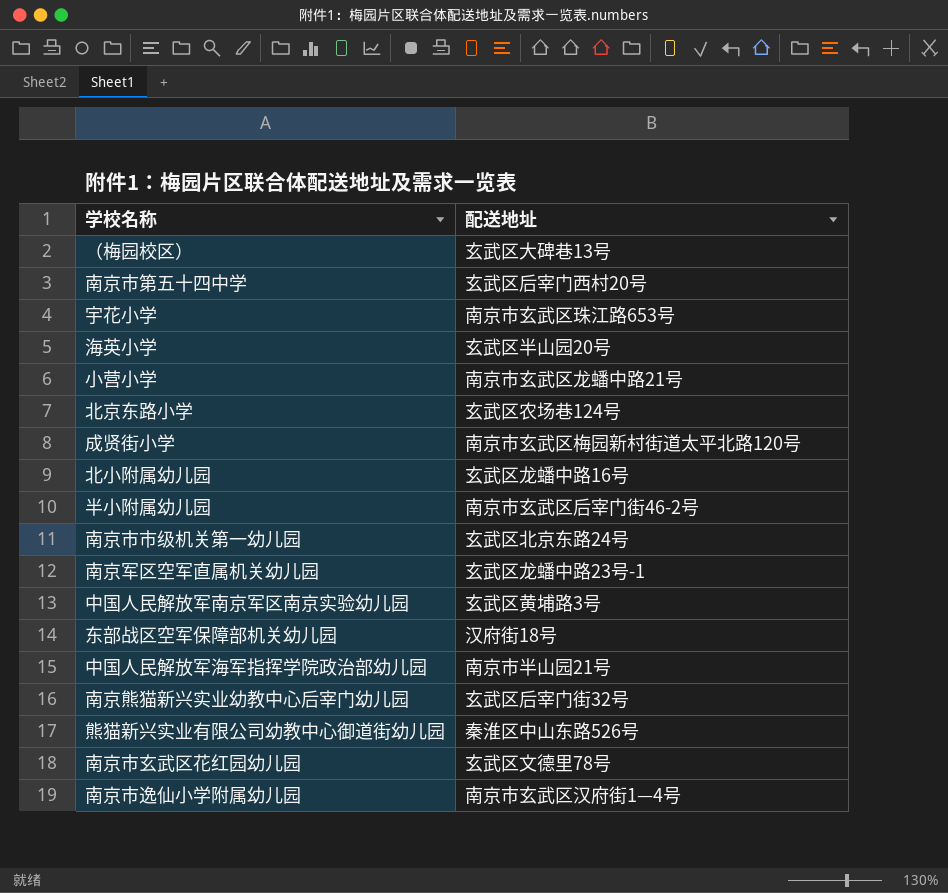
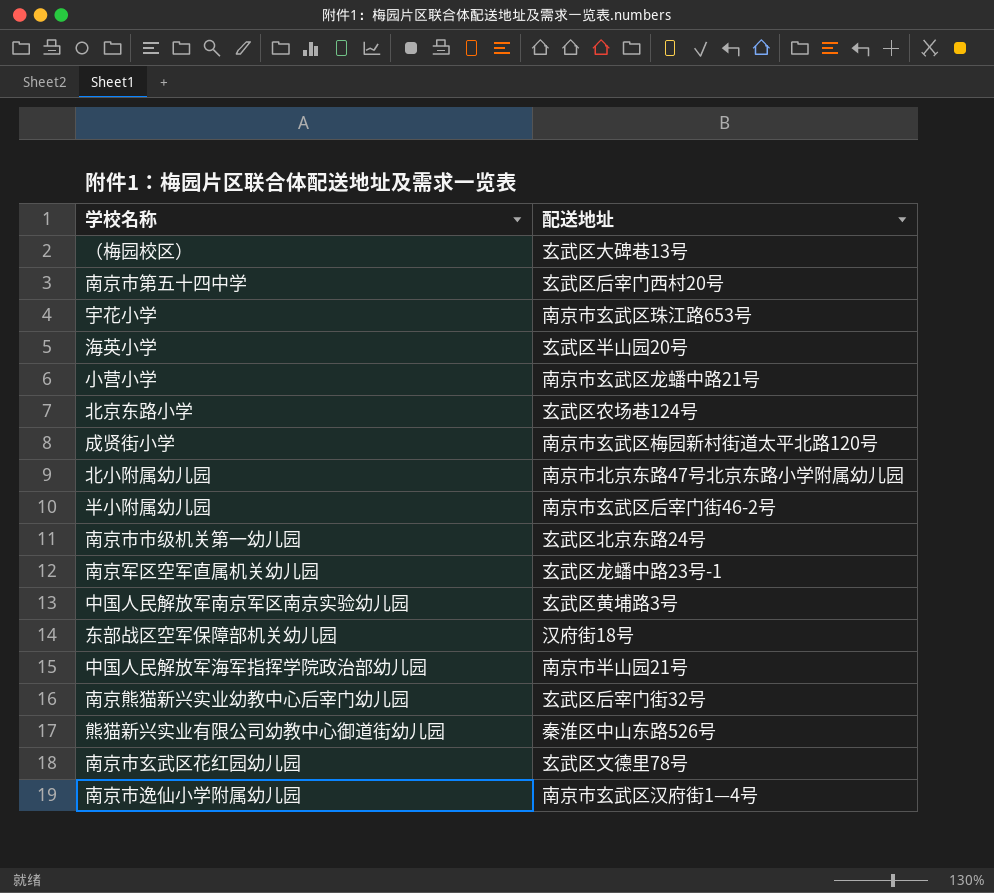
北小附属幼儿园 | 配送地址: 玄武区龙蟠中路16号 -> 南京市北京东路47号北京东路小学附属幼儿园

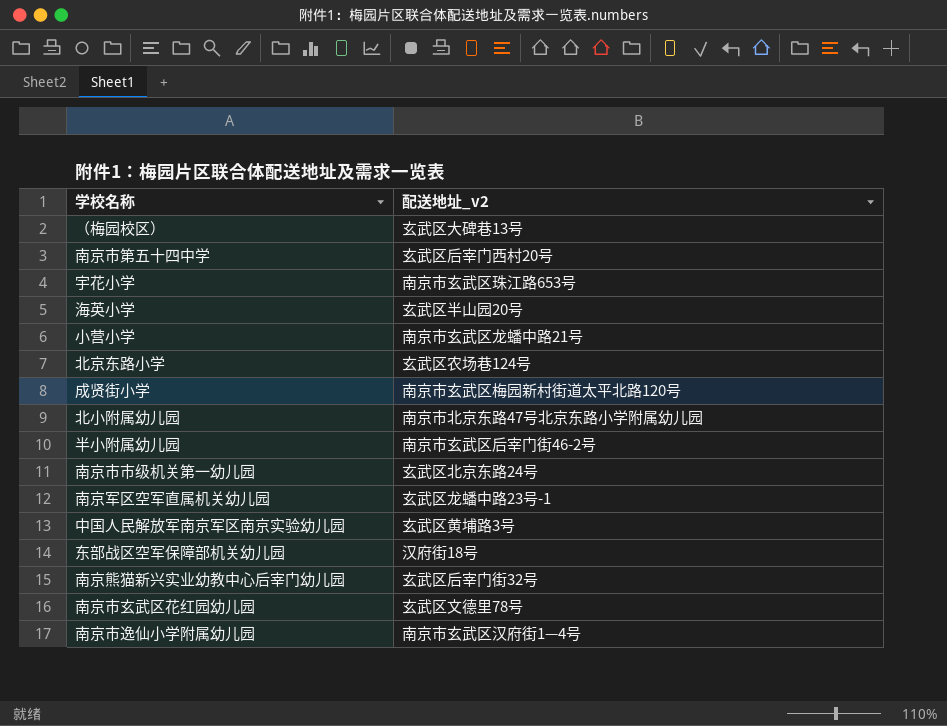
column name: 配送地址 -> 配送地址_v2
row 中国人民解放军海军指挥学院政治部幼儿园: 南京市半山园21号 -> none
row 熊猫新兴实业有限公司幼教中心御道街幼儿园: 秦淮区中山东路526号 -> none

